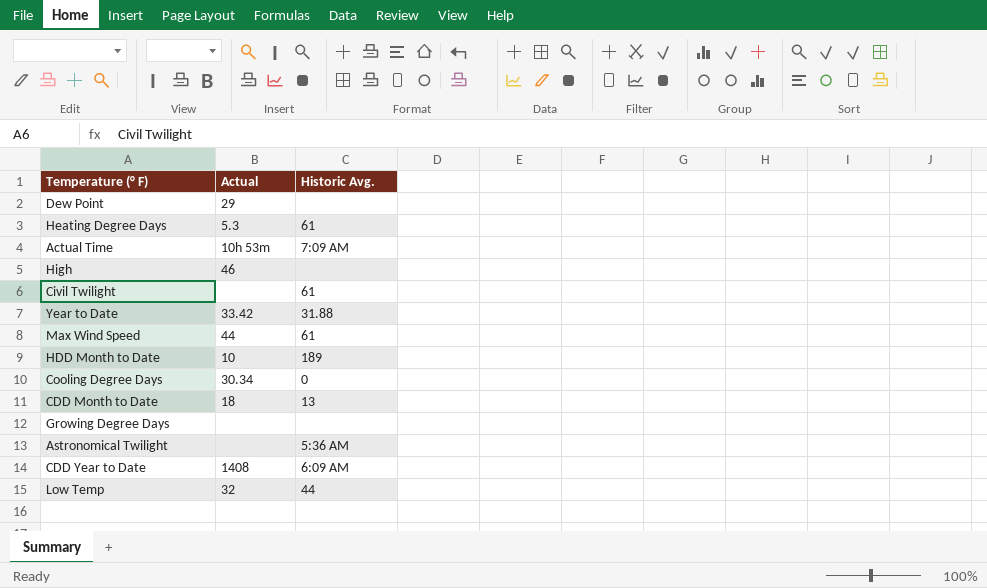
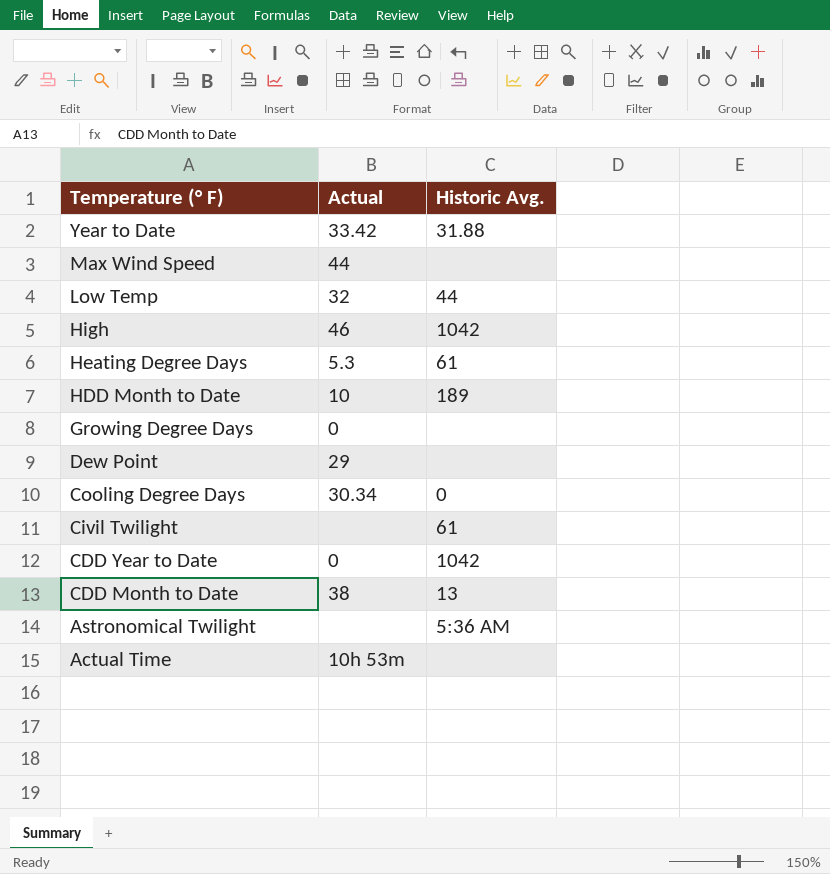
row order: none -> Temperature (° F) descending
Max Wind Speed | Historic Avg.: 61 -> none
High | Historic Avg.: none -> 1042
Growing Degree Days | Actual: none -> 0
CDD Year to Date | Actual: 1408 -> 0
CDD Year to Date | Historic Avg.: 6:09 AM -> 1042
CDD Month to Date | Actual: 18 -> 38
Actual Time | Historic Avg.: 7:09 AM -> none

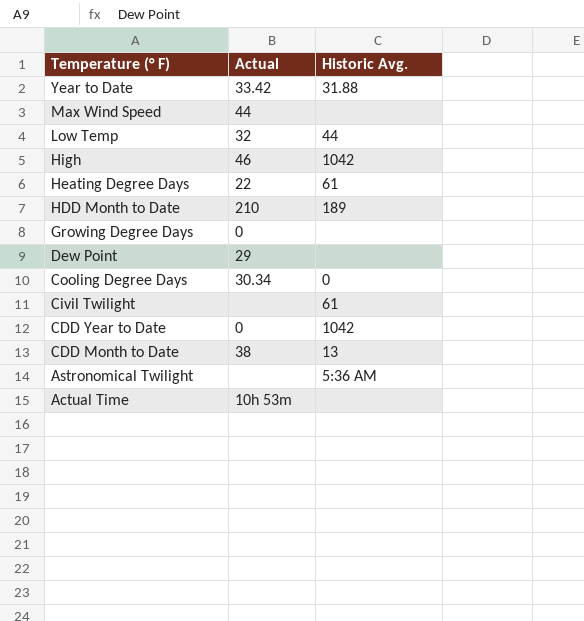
Heating Degree Days | Actual: 5.3 -> 22
HDD Month to Date | Actual: 10 -> 210

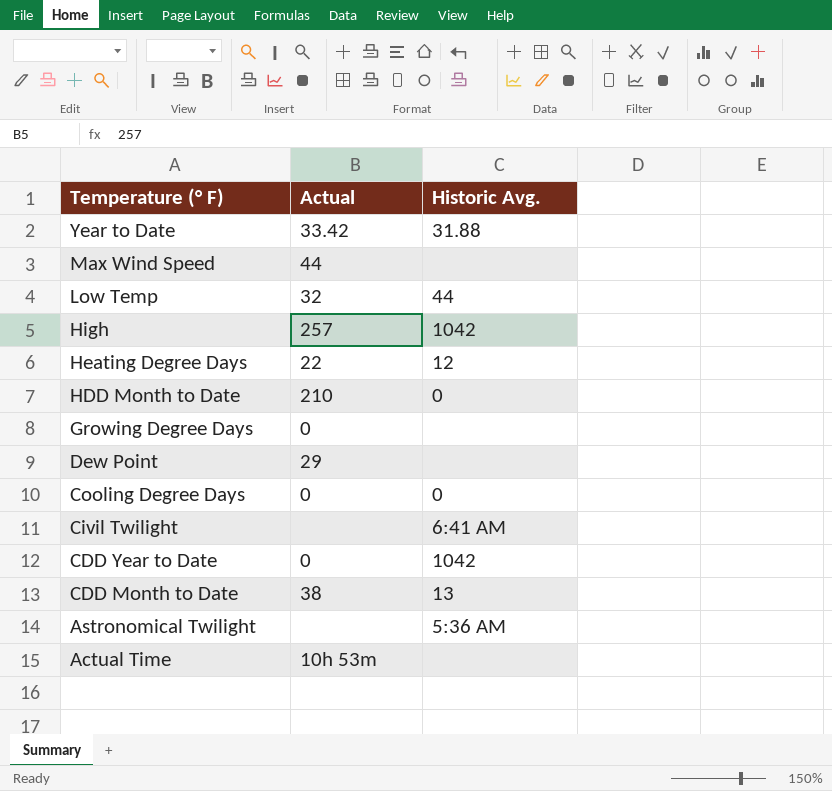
High | Actual: 46 -> 257
Heating Degree Days | Historic Avg.: 61 -> 12
HDD Month to Date | Historic Avg.: 189 -> 0
Cooling Degree Days | Actual: 30.34 -> 0
Civil Twilight | Historic Avg.: 61 -> 6:41 AM

